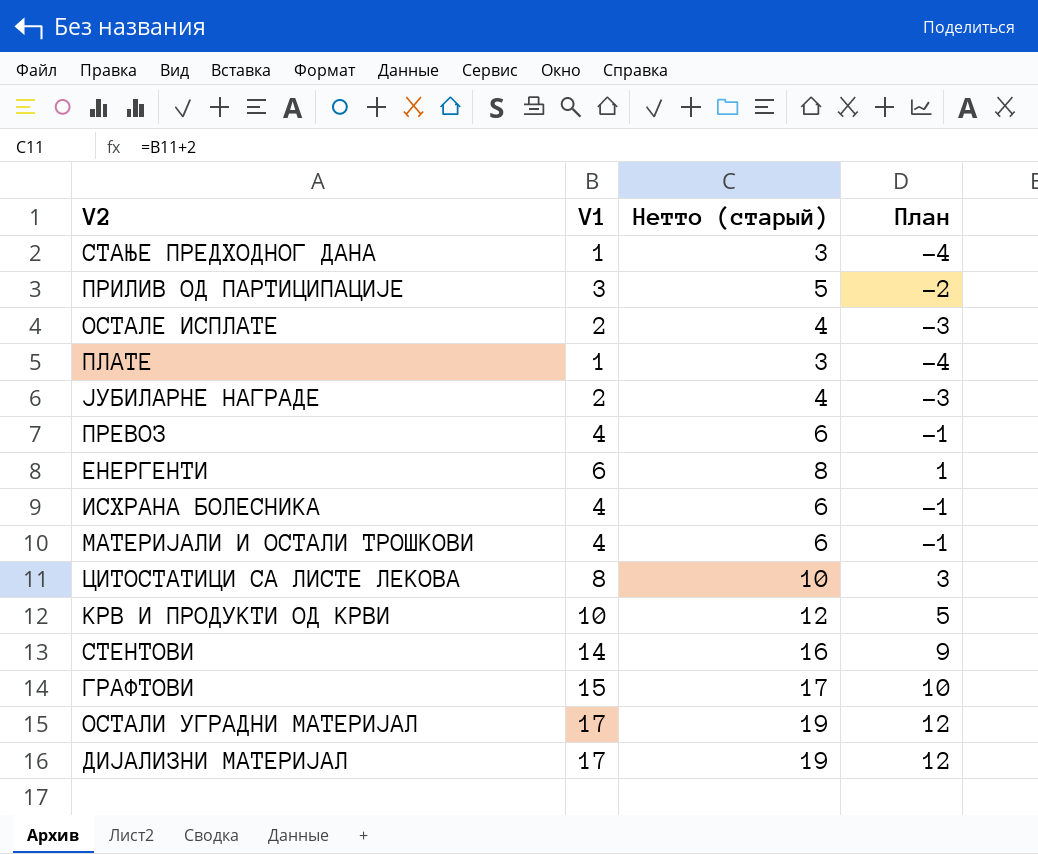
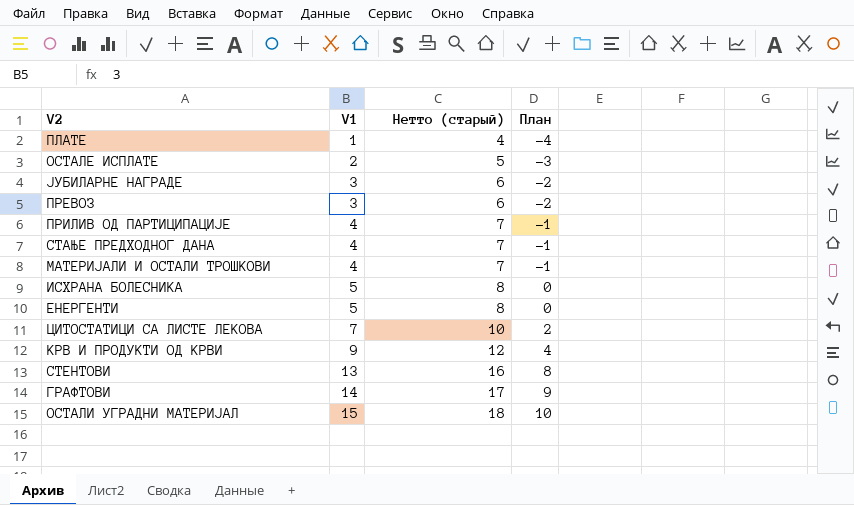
row order: none -> V1 ascending
column Нетто (старый) | formula: [V1] + 2 -> [V1] + 3
row ДИЈАЛИЗНИ МАТЕРИЈАЛ: 17 | 19 | 12 -> none
ЈУБИЛАРНЕ НАГРАДЕ | V1: 2 -> 3
ЈУБИЛАРНЕ НАГРАДЕ | План: -3 -> -2
ПРЕВОЗ | V1: 4 -> 3
ПРЕВОЗ | План: -1 -> -2
ПРИЛИВ ОД ПАРТИЦИПАЦИЈЕ | V1: 3 -> 4
ПРИЛИВ ОД ПАРТИЦИПАЦИЈЕ | План: -2 -> -1
СТАЊЕ ПРЕДХОДНОГ ДАНА | V1: 1 -> 4
СТАЊЕ ПРЕДХОДНОГ ДАНА | План: -4 -> -1
ИСХРАНА БОЛЕСНИКА | V1: 4 -> 5
ИСХРАНА БОЛЕСНИКА | План: -1 -> 0
ЕНЕРГЕНТИ | V1: 6 -> 5
ЕНЕРГЕНТИ | План: 1 -> 0
ЦИТОСТАТИЦИ СА ЛИСТЕ ЛЕКОВА | V1: 8 -> 7
ЦИТОСТАТИЦИ СА ЛИСТЕ ЛЕКОВА | План: 3 -> 2
КРВ И ПРОДУКТИ ОД КРВИ | V1: 10 -> 9
КРВ И ПРОДУКТИ ОД КРВИ | План: 5 -> 4
СТЕНТОВИ | V1: 14 -> 13
СТЕНТОВИ | План: 9 -> 8
ГРАФТОВИ | V1: 15 -> 14
ГРАФТОВИ | План: 10 -> 9
ОСТАЛИ УГРАДНИ МАТЕРИЈАЛ | V1: 17 -> 15
ОСТАЛИ УГРАДНИ МАТЕРИЈАЛ | План: 12 -> 10

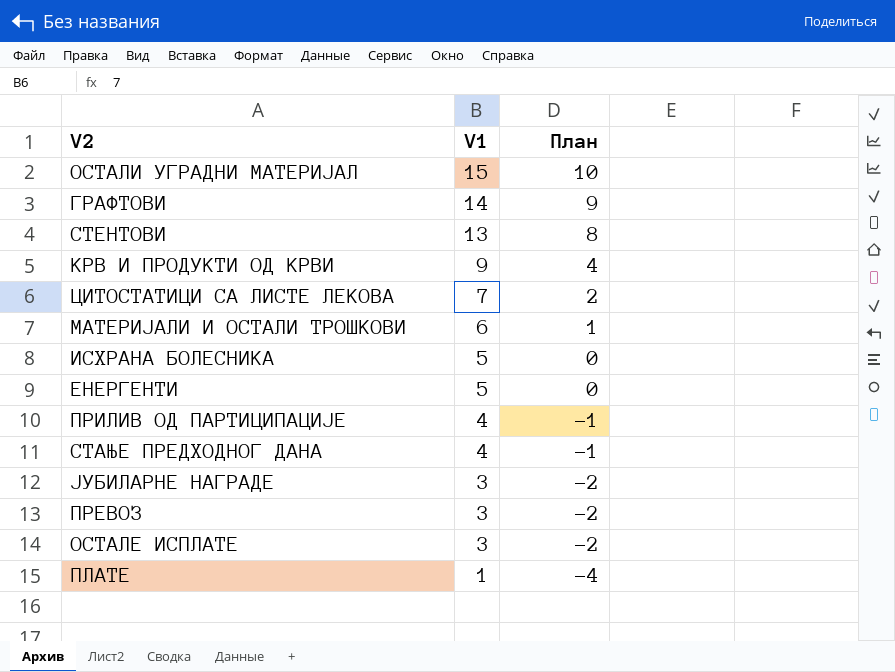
row order: V1 ascending -> V1 descending
column Нетто (старый) | formula: [V1] + 3 -> none
МАТЕРИЈАЛИ И ОСТАЛИ ТРОШКОВИ | V1: 4 -> 6
МАТЕРИЈАЛИ И ОСТАЛИ ТРОШКОВИ | План: -1 -> 1
ОСТАЛЕ ИСПЛАТЕ | V1: 2 -> 3
ОСТАЛЕ ИСПЛАТЕ | План: -3 -> -2

